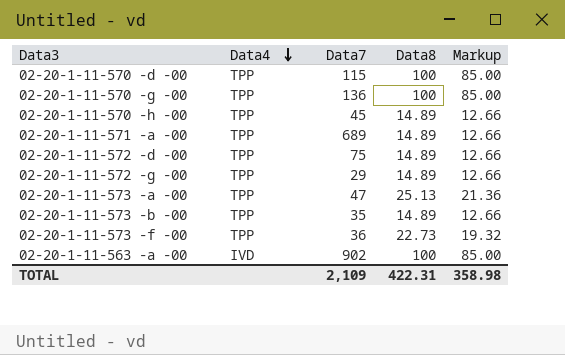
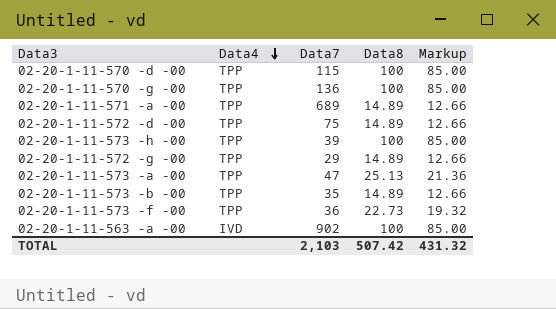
row 02-20-1-11-570 -h -00: TPP | 45 | 14.89 | 12.66 -> none
row 02-20-1-11-573 -h -00: none -> TPP | 39 | 100 | 85.00
TOTAL | Data7: 2,109 -> 2,103
TOTAL | Data8: 422.31 -> 507.42
TOTAL | Markup: 358.98 -> 431.32

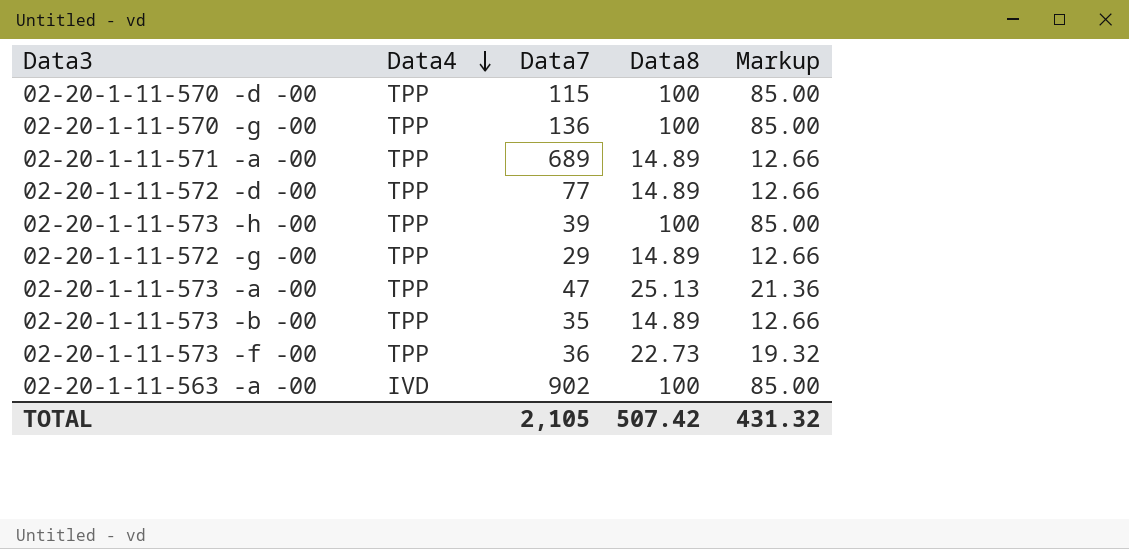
02-20-1-11-572 -d -00 | Data7: 75 -> 77
TOTAL | Data7: 2,103 -> 2,105

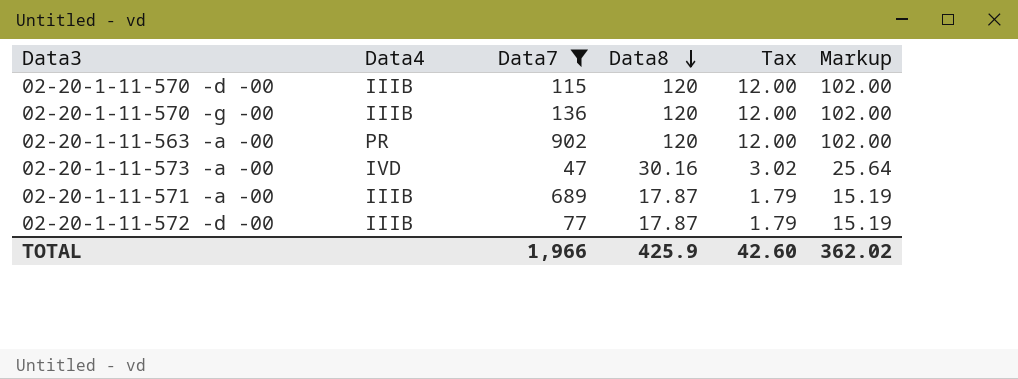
filter: none -> Data7 >= 47
row order: Data4 descending -> Data8 descending
column Tax | formula: none -> [Data8] * 0.1
02-20-1-11-570 -d -00 | Data4: TPP -> IIIB
02-20-1-11-570 -d -00 | Data8: 100 -> 120
02-20-1-11-570 -d -00 | Markup: 85.00 -> 102.00
02-20-1-11-570 -g -00 | Data4: TPP -> IIIB
02-20-1-11-570 -g -00 | Data8: 100 -> 120
02-20-1-11-570 -g -00 | Markup: 85.00 -> 102.00
02-20-1-11-563 -a -00 | Data4: IVD -> PR
02-20-1-11-563 -a -00 | Data8: 100 -> 120
02-20-1-11-563 -a -00 | Markup: 85.00 -> 102.00
02-20-1-11-573 -a -00 | Data4: TPP -> IVD
02-20-1-11-573 -a -00 | Data8: 25.13 -> 30.16
02-20-1-11-573 -a -00 | Markup: 21.36 -> 25.64
02-20-1-11-571 -a -00 | Data4: TPP -> IIIB
02-20-1-11-571 -a -00 | Data8: 14.89 -> 17.87
02-20-1-11-571 -a -00 | Markup: 12.66 -> 15.19
02-20-1-11-572 -d -00 | Data4: TPP -> IIIB
02-20-1-11-572 -d -00 | Data8: 14.89 -> 17.87
02-20-1-11-572 -d -00 | Markup: 12.66 -> 15.19
TOTAL | Data7: 2,105 -> 1,966
TOTAL | Data8: 507.42 -> 425.9
TOTAL | Markup: 431.32 -> 362.02

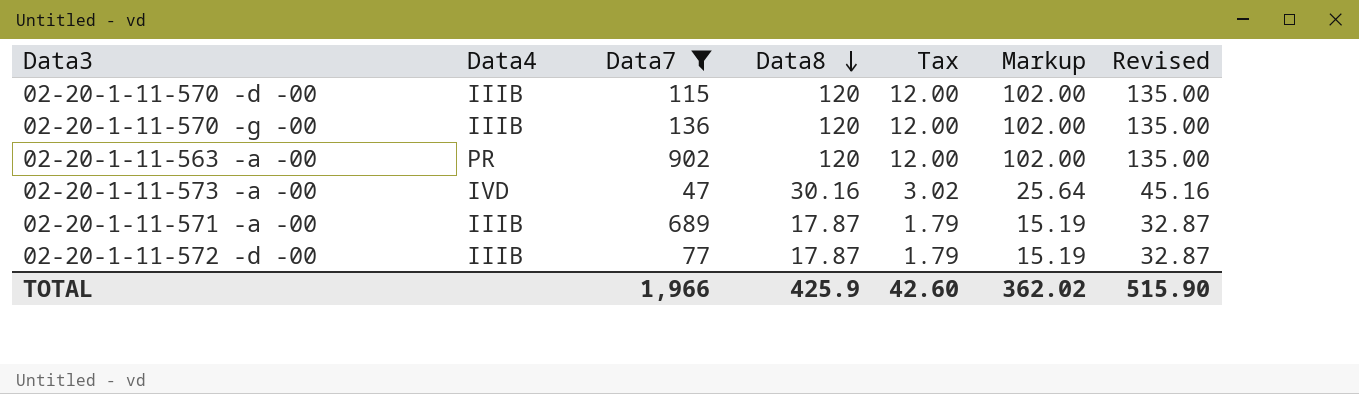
column Revised | formula: none -> [Data8] + 15

